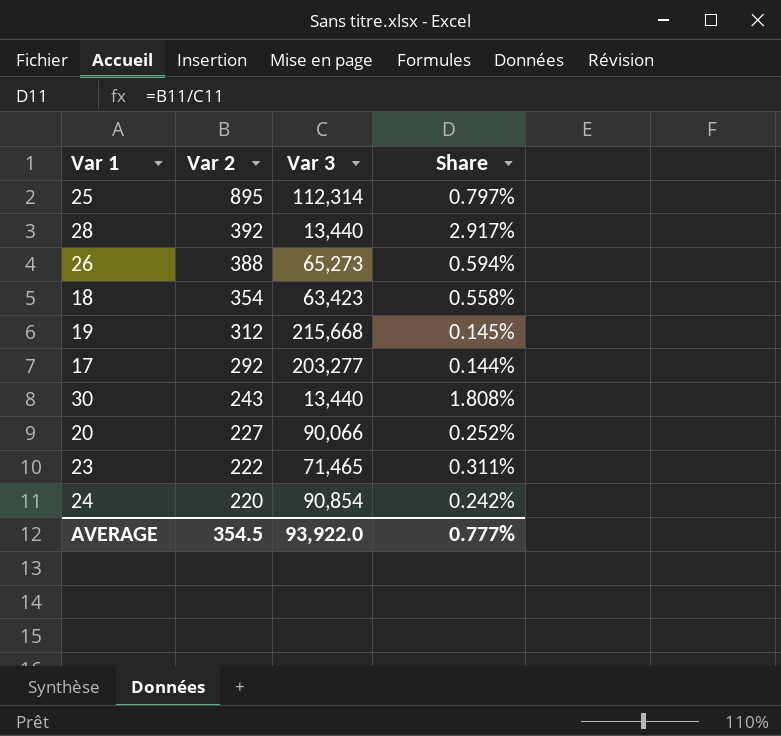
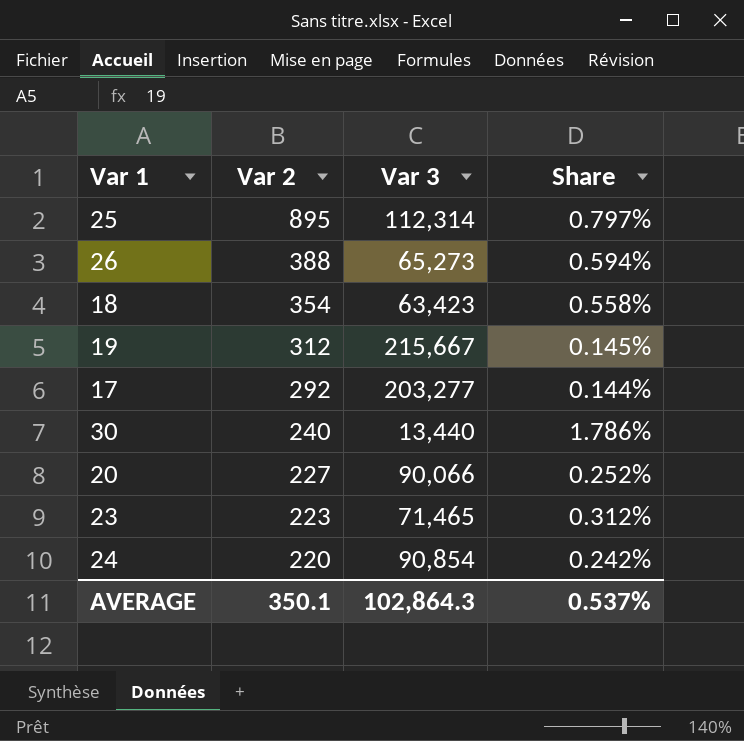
row 28: 392 | 13,440 | 2.917% -> none
19 | Var 3: 215,668 -> 215,667
30 | Var 2: 243 -> 240
30 | Share: 1.808% -> 1.786%
23 | Var 2: 222 -> 223
23 | Share: 0.311% -> 0.312%
AVERAGE | Var 2: 354.5 -> 350.1
AVERAGE | Var 3: 93,922.0 -> 102,864.3
AVERAGE | Share: 0.777% -> 0.537%

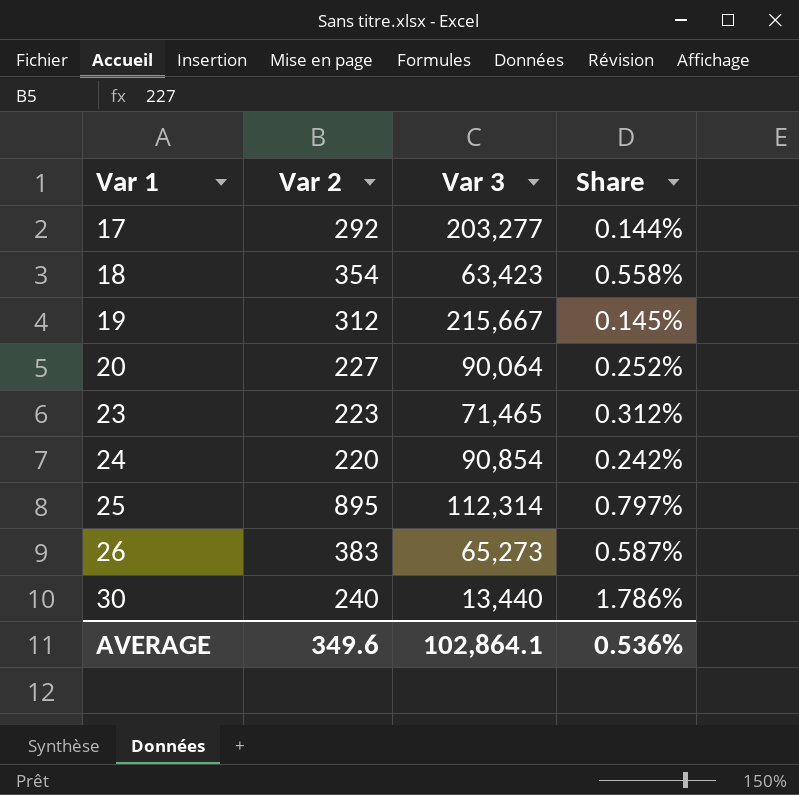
row order: Var 2 descending -> Var 1 ascending
20 | Var 3: 90,066 -> 90,064
26 | Var 2: 388 -> 383
26 | Share: 0.594% -> 0.587%
AVERAGE | Var 2: 350.1 -> 349.6
AVERAGE | Var 3: 102,864.3 -> 102,864.1
AVERAGE | Share: 0.537% -> 0.536%

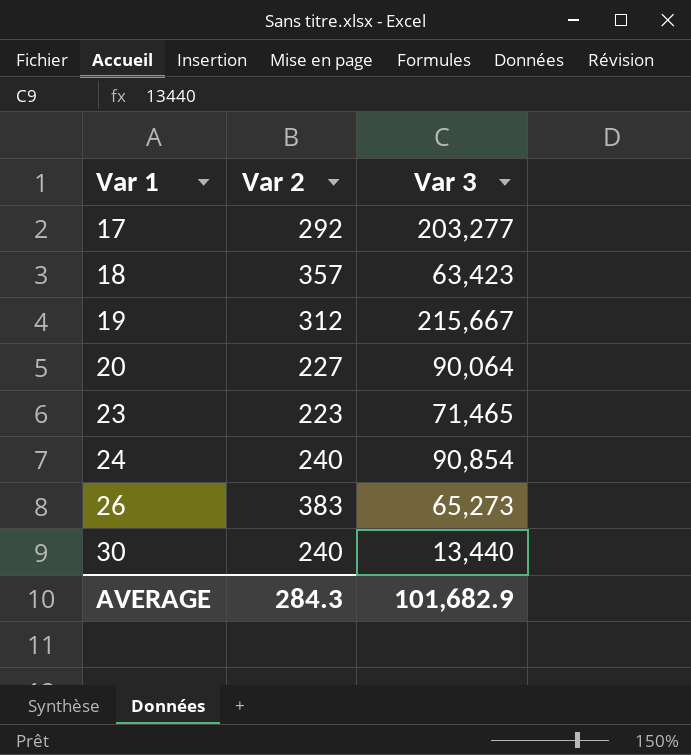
column Share | formula: [Var 2] / [Var 3] -> none
row 25: 895 | 112,314 | 0.797% -> none
18 | Var 2: 354 -> 357
24 | Var 2: 220 -> 240
AVERAGE | Var 2: 349.6 -> 284.3
AVERAGE | Var 3: 102,864.1 -> 101,682.9

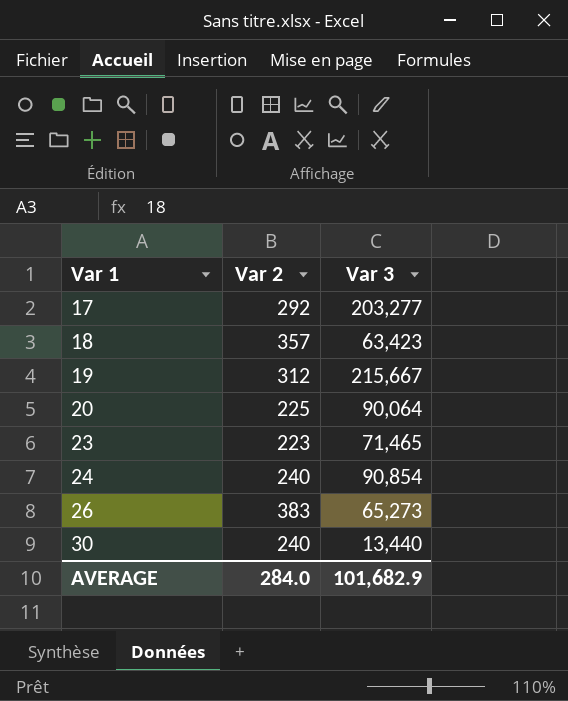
20 | Var 2: 227 -> 225
AVERAGE | Var 2: 284.3 -> 284.0

